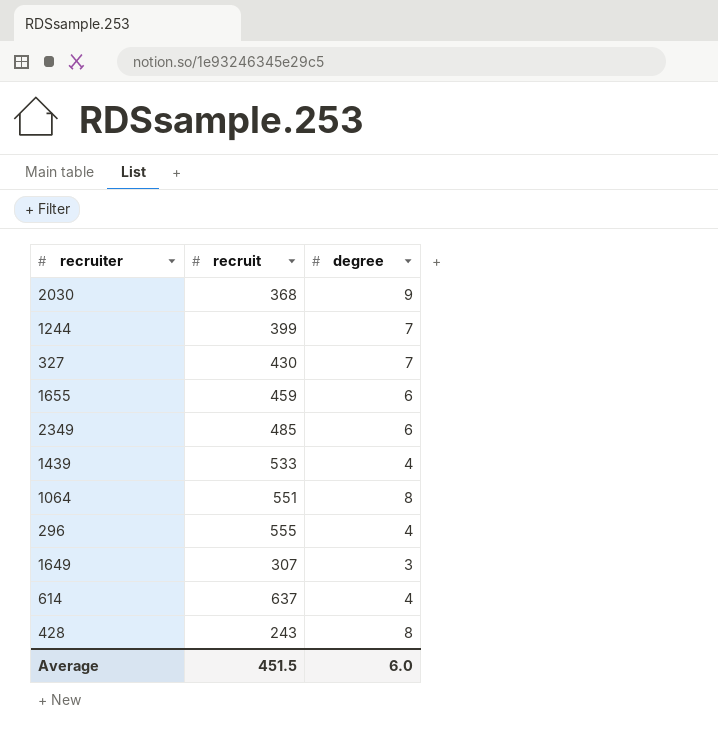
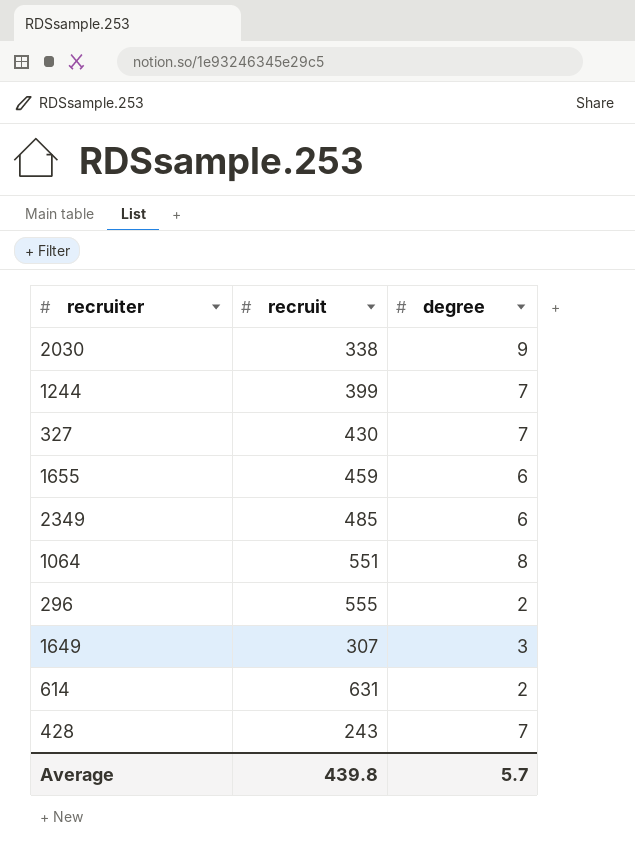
row 1439: 533 | 4 -> none
2030 | recruit: 368 -> 338
296 | degree: 4 -> 2
614 | recruit: 637 -> 631
614 | degree: 4 -> 2
428 | degree: 8 -> 7
Average | recruit: 451.5 -> 439.8
Average | degree: 6.0 -> 5.7

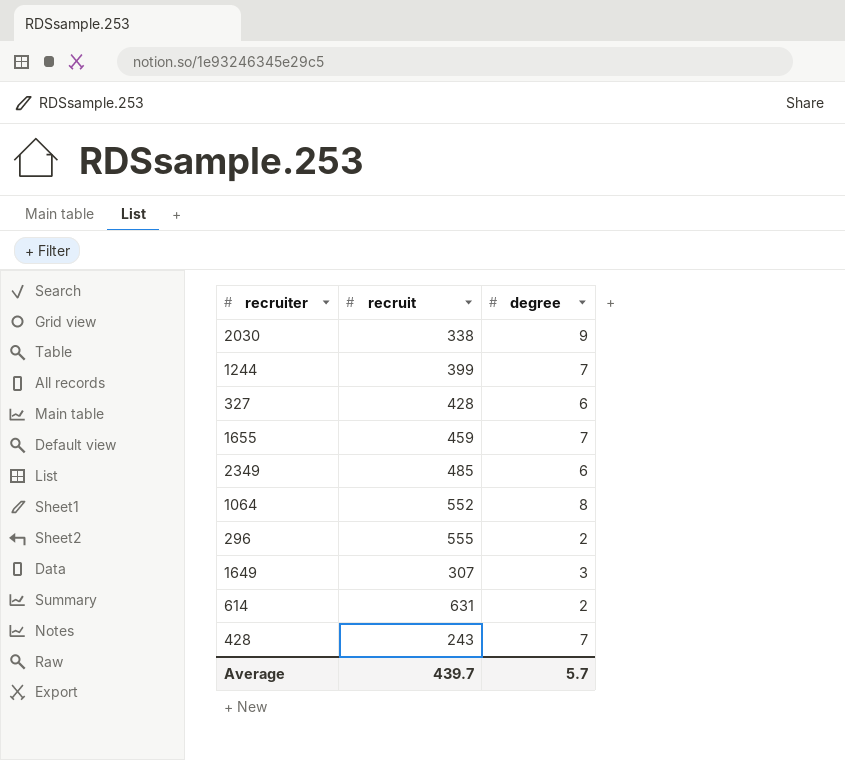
327 | recruit: 430 -> 428
327 | degree: 7 -> 6
1655 | degree: 6 -> 7
1064 | recruit: 551 -> 552
Average | recruit: 439.8 -> 439.7

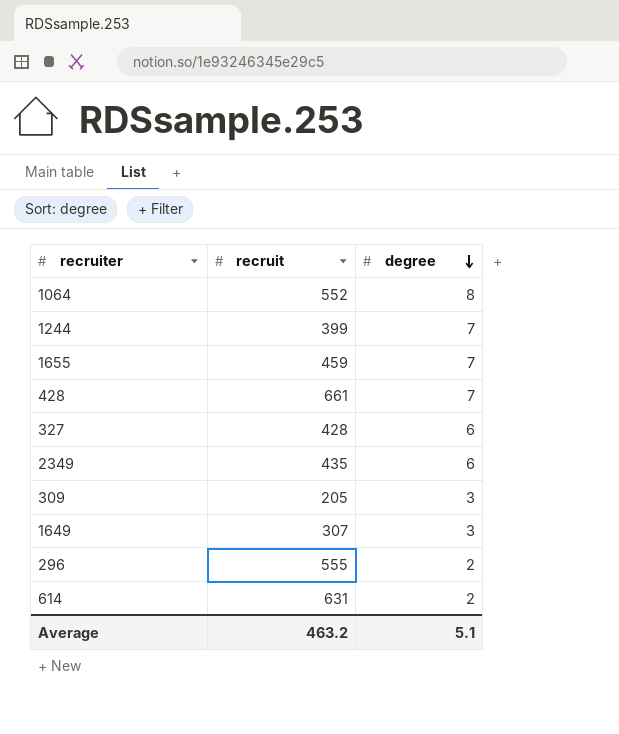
row order: none -> degree descending
row 2030: 338 | 9 -> none
428 | recruit: 243 -> 661
2349 | recruit: 485 -> 435
row 309: none -> 205 | 3
Average | recruit: 439.7 -> 463.2
Average | degree: 5.7 -> 5.1

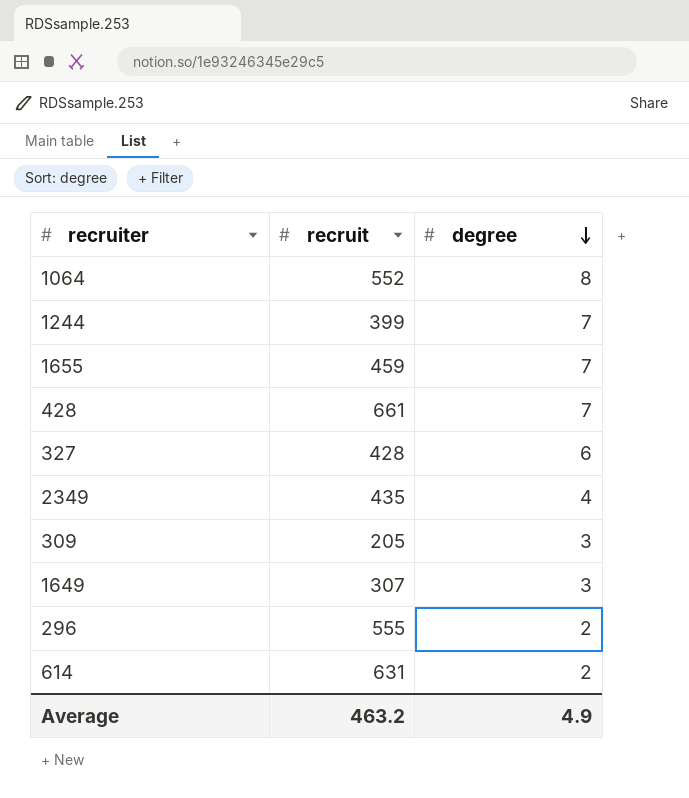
2349 | degree: 6 -> 4
Average | degree: 5.1 -> 4.9

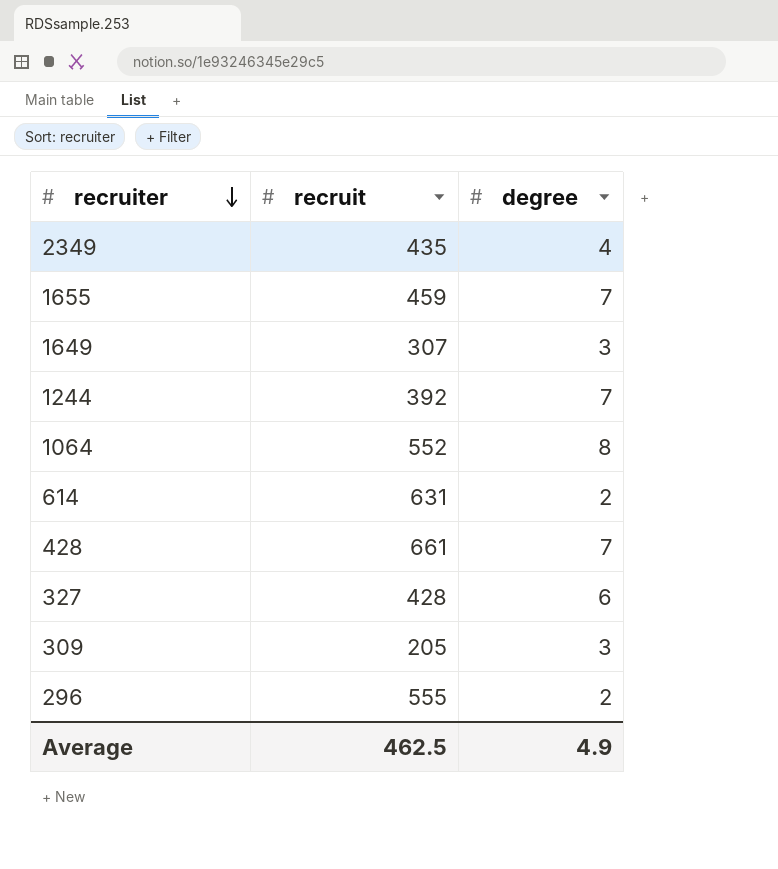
row order: degree descending -> recruiter descending
1244 | recruit: 399 -> 392
Average | recruit: 463.2 -> 462.5

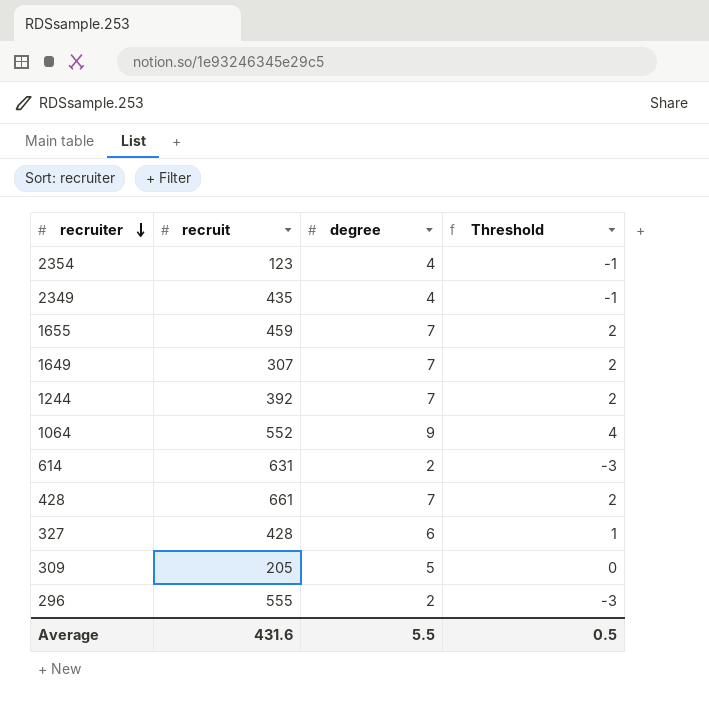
column Threshold | formula: none -> [degree] - 5
row 2354: none -> 123 | 4 | -1
1649 | degree: 3 -> 7
1064 | degree: 8 -> 9
309 | degree: 3 -> 5
Average | recruit: 462.5 -> 431.6
Average | degree: 4.9 -> 5.5

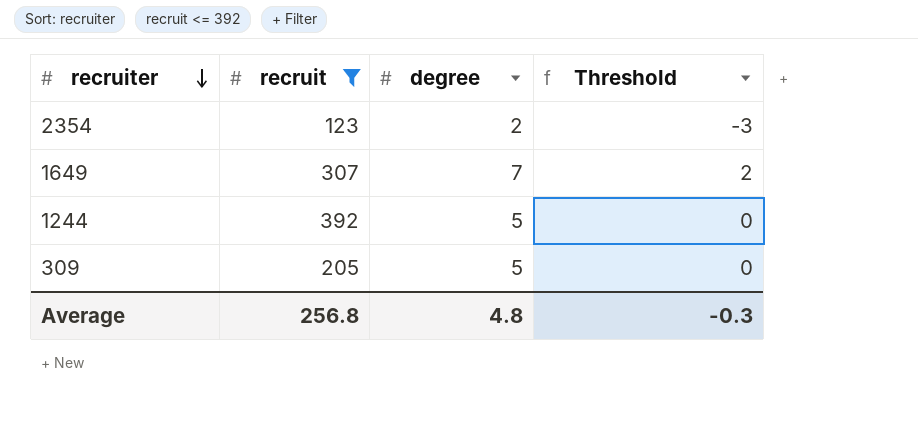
filter: none -> recruit <= 392
2354 | degree: 4 -> 2
2354 | Threshold: -1 -> -3
1244 | degree: 7 -> 5
1244 | Threshold: 2 -> 0
Average | recruit: 431.6 -> 256.8
Average | degree: 5.5 -> 4.8
Average | Threshold: 0.5 -> -0.3

